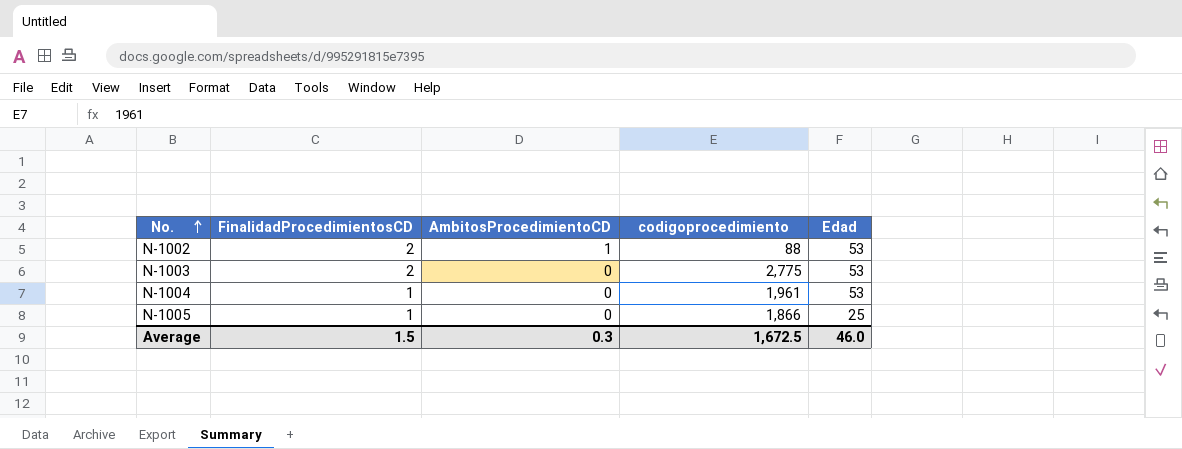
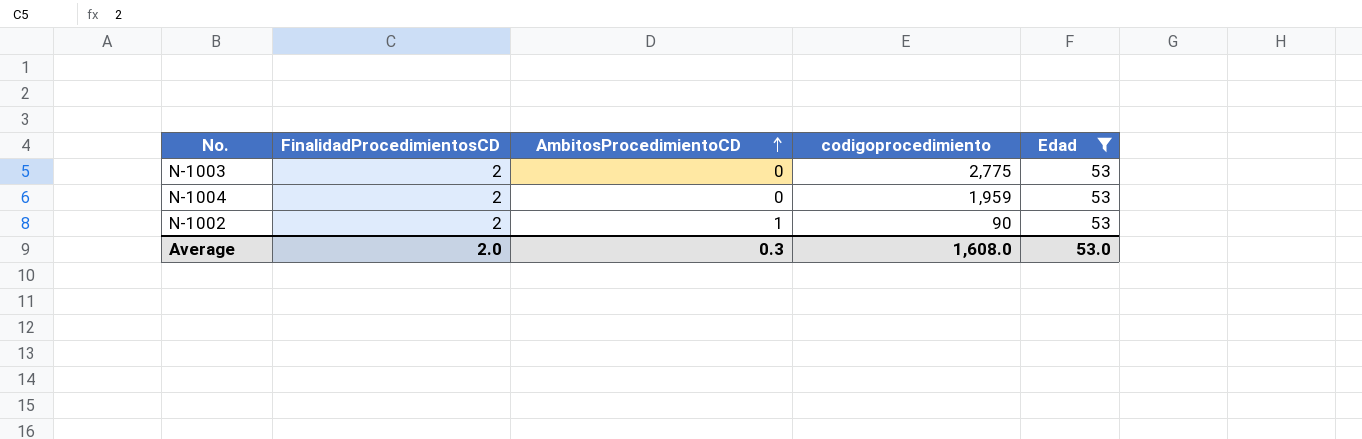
filter: none -> Edad = 53
row order: No. ascending -> AmbitosProcedimientoCD ascending
N-1004 | FinalidadProcedimientosCD: 1 -> 2
N-1004 | codigoprocedimiento: 1,961 -> 1,959
N-1002 | codigoprocedimiento: 88 -> 90
Average | FinalidadProcedimientosCD: 1.5 -> 2.0
Average | codigoprocedimiento: 1,672.5 -> 1,608.0
Average | Edad: 46.0 -> 53.0

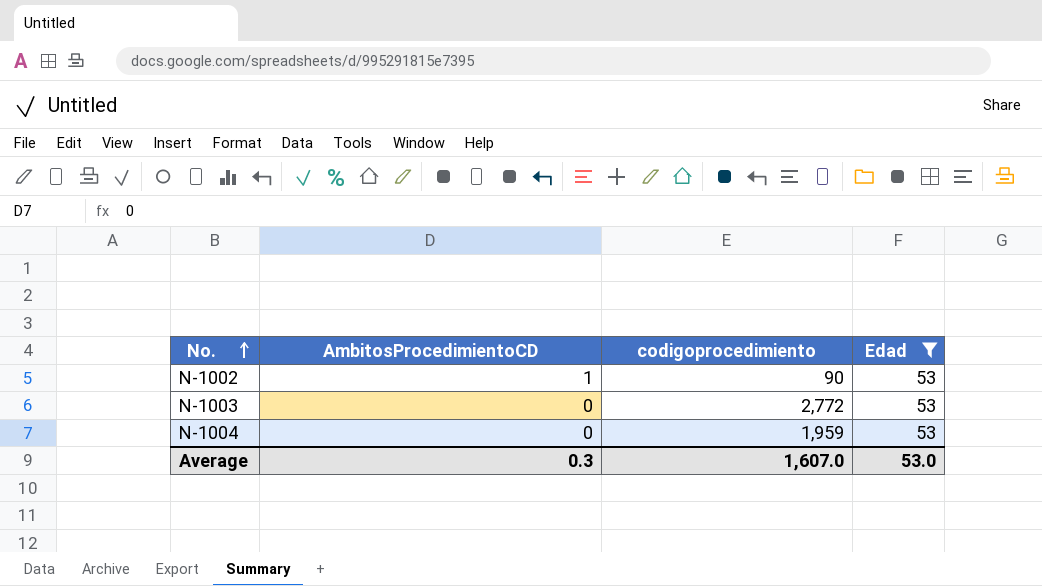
row order: AmbitosProcedimientoCD ascending -> No. ascending
column FinalidadProcedimientosCD | position: 2 -> none
N-1003 | codigoprocedimiento: 2,775 -> 2,772
Average | codigoprocedimiento: 1,608.0 -> 1,607.0

